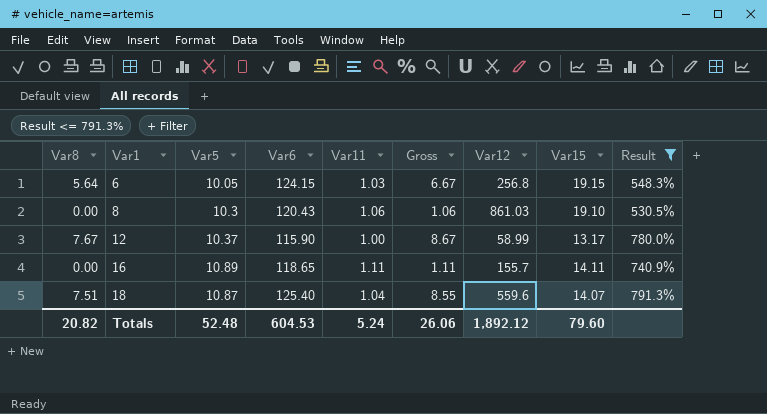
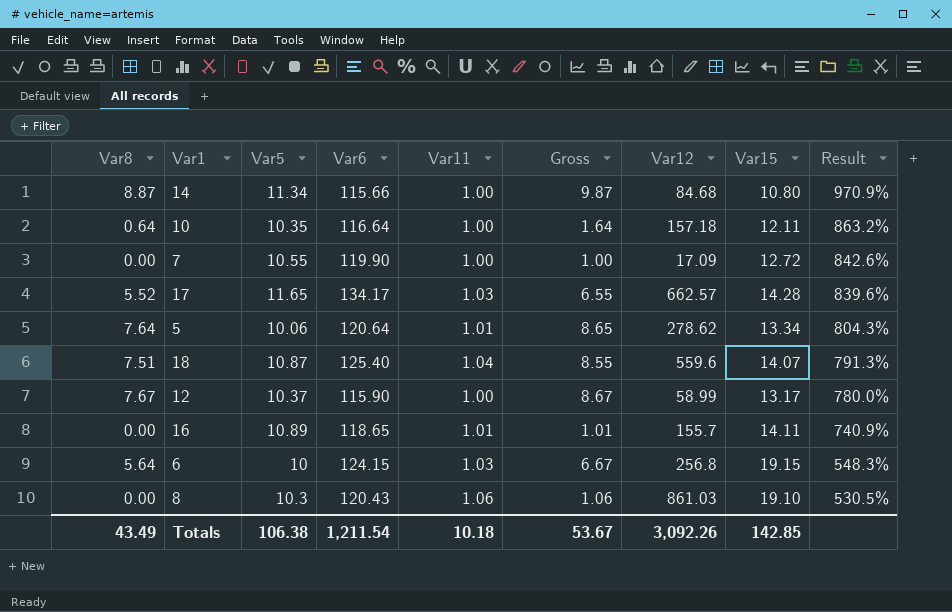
filter: Result <= 791.3% -> none
row order: Var1 ascending -> Result descending
16 | Var11: 1.11 -> 1.01
16 | Gross: 1.11 -> 1.01
6 | Var5: 10.05 -> 10
Totals | Var8: 20.82 -> 43.49
Totals | Var5: 52.48 -> 106.38
Totals | Var6: 604.53 -> 1,211.54
Totals | Var11: 5.24 -> 10.18
Totals | Gross: 26.06 -> 53.67
Totals | Var12: 1,892.12 -> 3,092.26
Totals | Var15: 79.60 -> 142.85

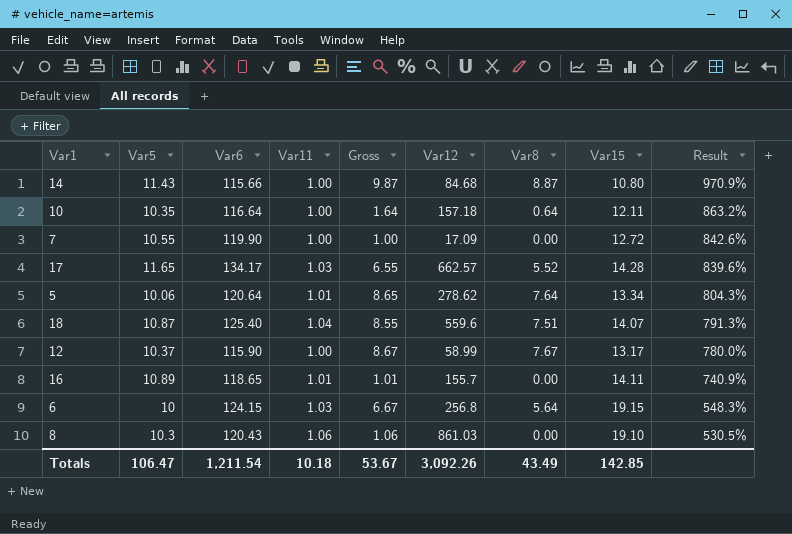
column Var8 | position: 1 -> 7
14 | Var5: 11.34 -> 11.43
Totals | Var5: 106.38 -> 106.47

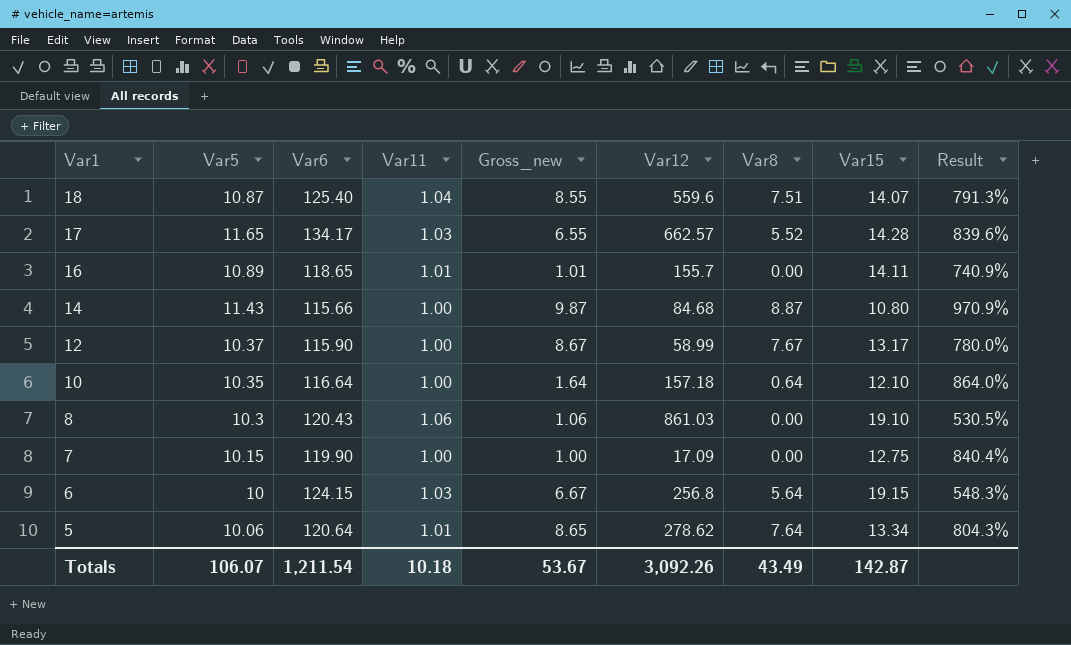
row order: Result descending -> Var1 descending
column name: Gross -> Gross_new
10 | Var15: 12.11 -> 12.10
10 | Result: 863.2% -> 864.0%
7 | Var5: 10.55 -> 10.15
7 | Var15: 12.72 -> 12.75
7 | Result: 842.6% -> 840.4%
Totals | Var5: 106.47 -> 106.07
Totals | Var15: 142.85 -> 142.87

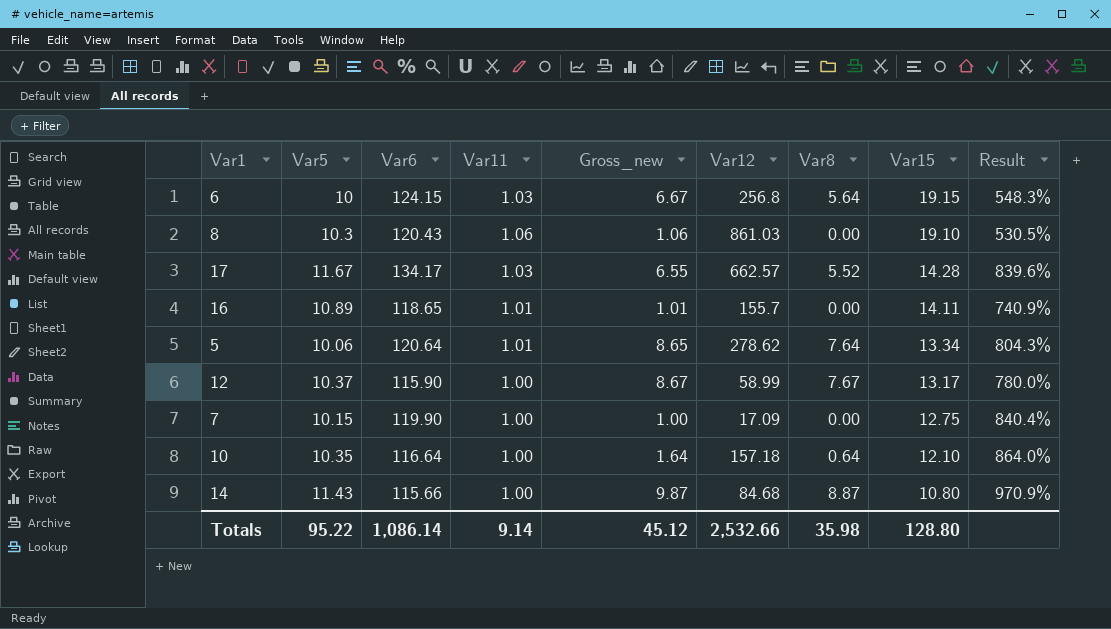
row order: Var1 descending -> Var15 descending
row 18: 10.87 | 125.40 | 1.04 | 8.55 | 559.6 | 7.51 | 14.07 | 791.3% -> none
17 | Var5: 11.65 -> 11.67
Totals | Var5: 106.07 -> 95.22
Totals | Var6: 1,211.54 -> 1,086.14
Totals | Var11: 10.18 -> 9.14
Totals | Gross_new: 53.67 -> 45.12
Totals | Var12: 3,092.26 -> 2,532.66
Totals | Var8: 43.49 -> 35.98
Totals | Var15: 142.87 -> 128.80

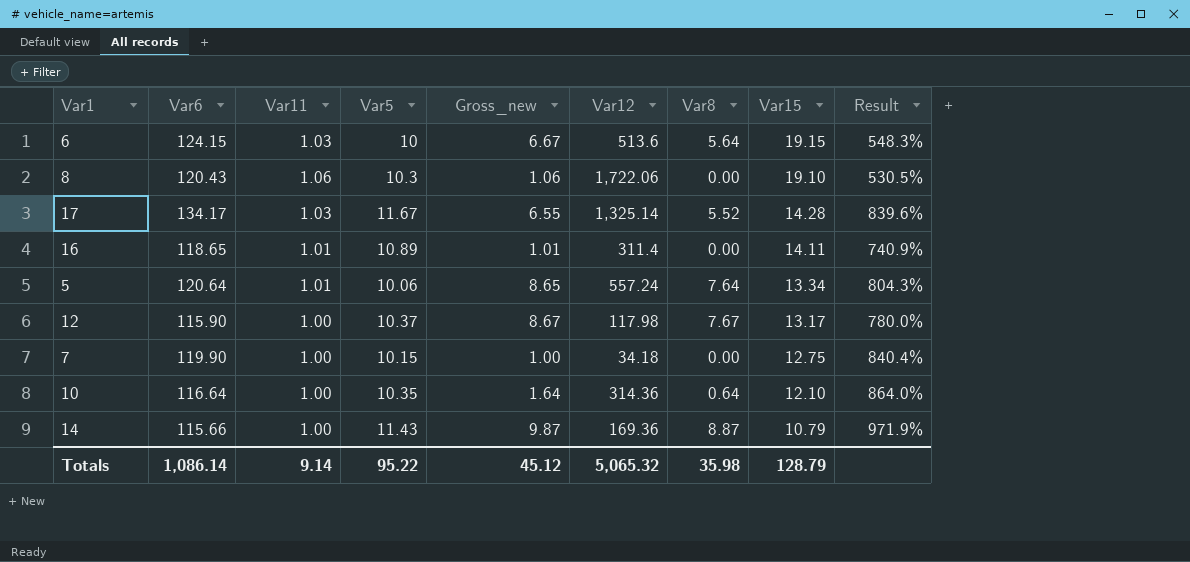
column Var5 | position: 2 -> 4
6 | Var12: 256.8 -> 513.6
8 | Var12: 861.03 -> 1,722.06
17 | Var12: 662.57 -> 1,325.14
16 | Var12: 155.7 -> 311.4
5 | Var12: 278.62 -> 557.24
12 | Var12: 58.99 -> 117.98
7 | Var12: 17.09 -> 34.18
10 | Var12: 157.18 -> 314.36
14 | Var12: 84.68 -> 169.36
14 | Var15: 10.80 -> 10.79
14 | Result: 970.9% -> 971.9%
Totals | Var12: 2,532.66 -> 5,065.32
Totals | Var15: 128.80 -> 128.79

